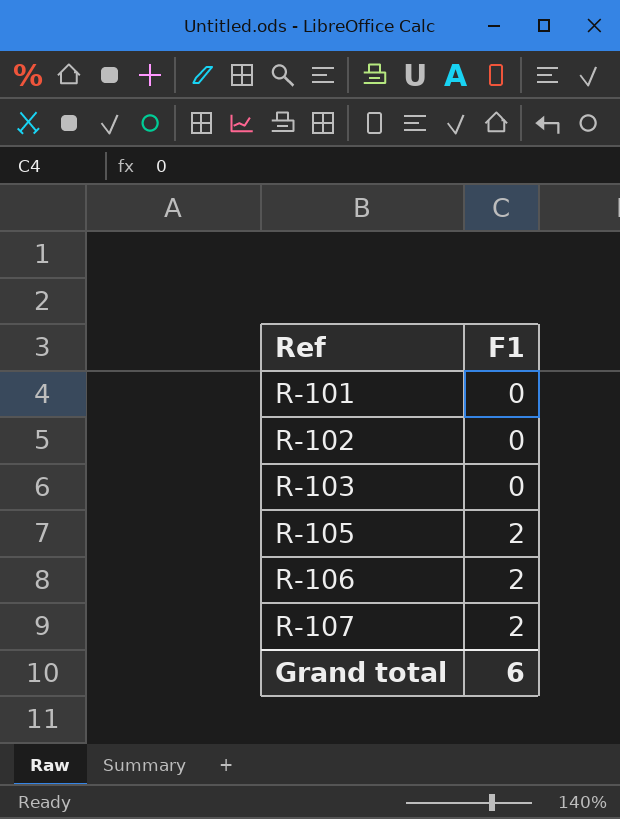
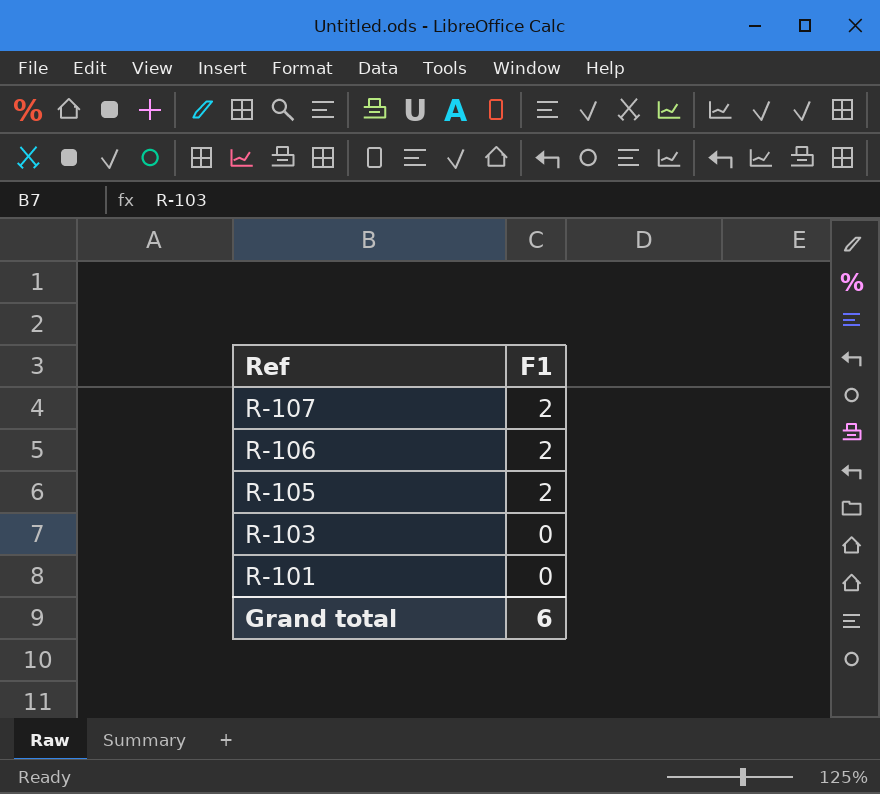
row order: Ref ascending -> Ref descending
row R-102: 0 -> none

